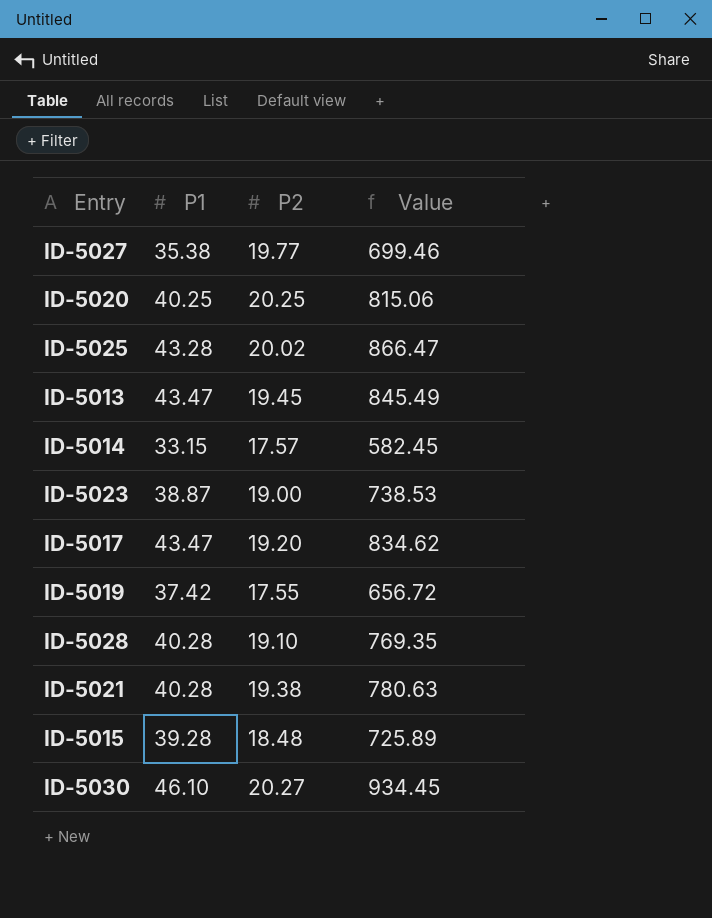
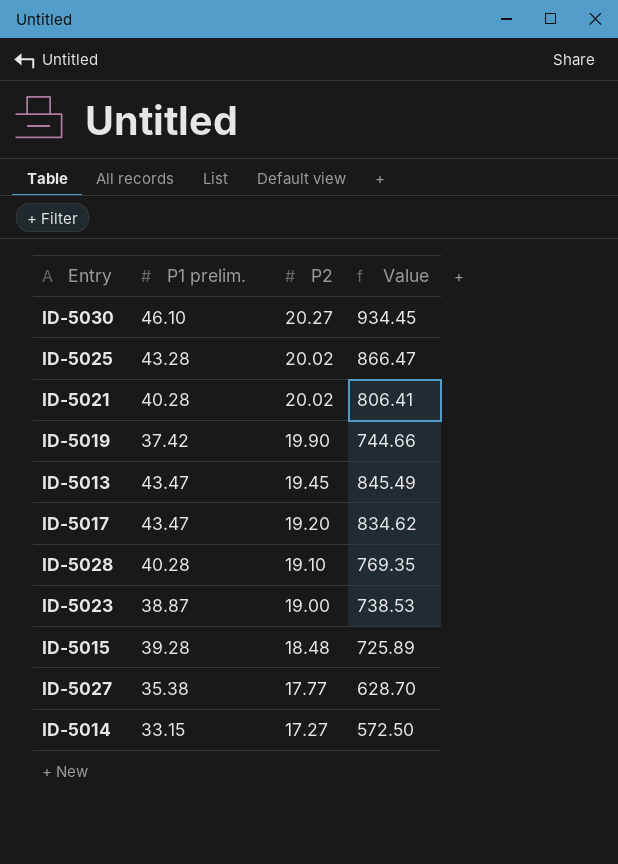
row order: none -> P2 descending
column name: P1 -> P1 prelim.
row ID-5020: 40.25 | 20.25 | 815.06 -> none
ID-5021 | P2: 19.38 -> 20.02
ID-5021 | Value: 780.63 -> 806.41
ID-5019 | P2: 17.55 -> 19.90
ID-5019 | Value: 656.72 -> 744.66
ID-5027 | P2: 19.77 -> 17.77
ID-5027 | Value: 699.46 -> 628.70
ID-5014 | P2: 17.57 -> 17.27
ID-5014 | Value: 582.45 -> 572.50

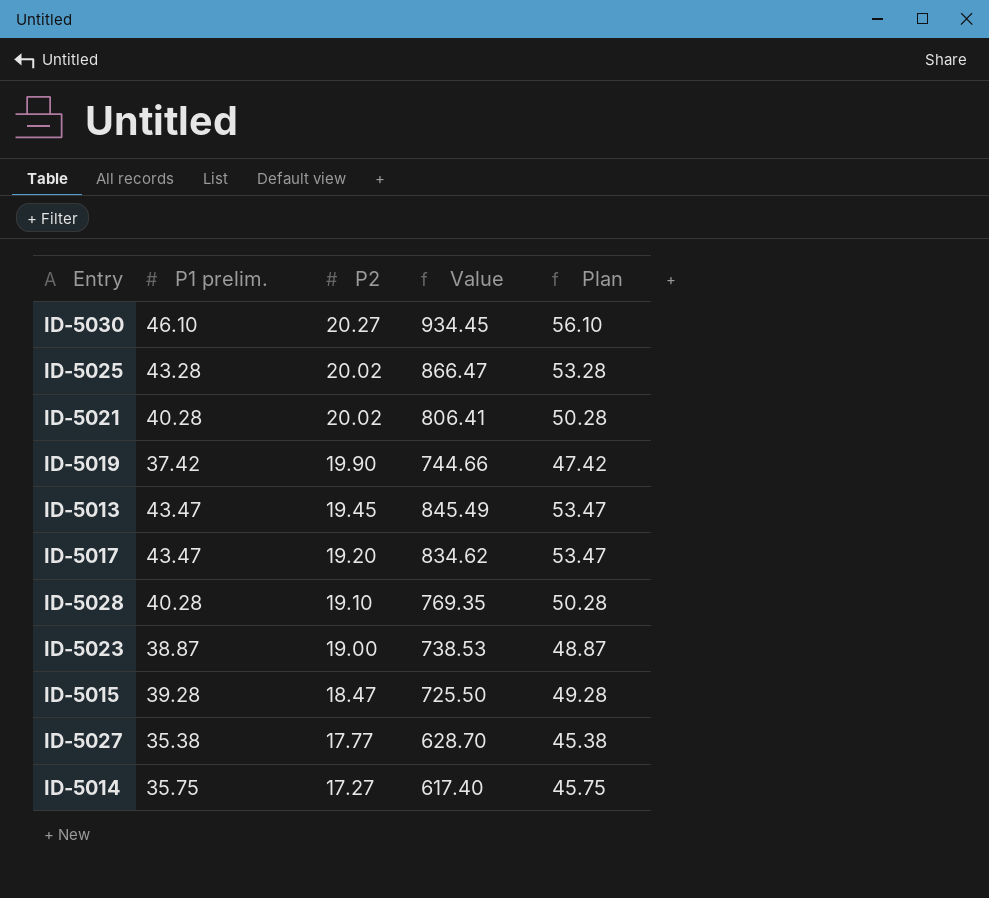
column Plan | formula: none -> [P1 prelim.] + 10
ID-5015 | P2: 18.48 -> 18.47
ID-5015 | Value: 725.89 -> 725.50
ID-5014 | P1 prelim.: 33.15 -> 35.75
ID-5014 | Value: 572.50 -> 617.40

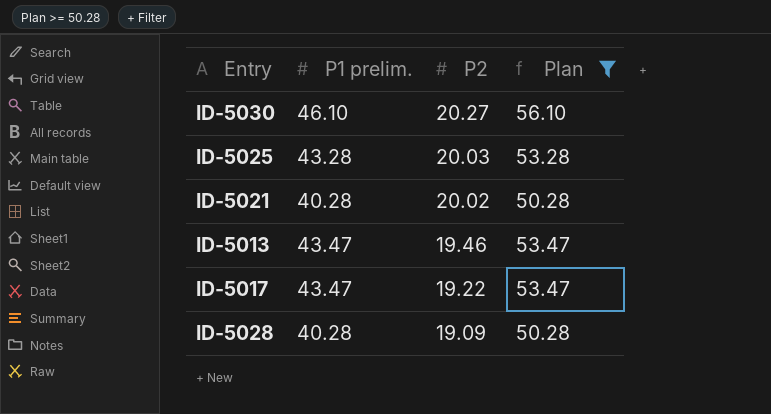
filter: none -> Plan >= 50.28
column Value | formula: [P1 prelim.] * [P2] -> none
ID-5025 | P2: 20.02 -> 20.03
ID-5013 | P2: 19.45 -> 19.46
ID-5017 | P2: 19.20 -> 19.22
ID-5028 | P2: 19.10 -> 19.09

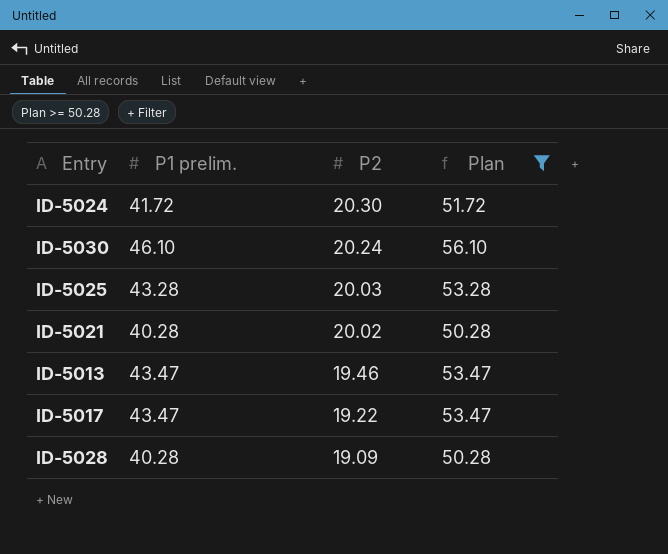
row ID-5024: none -> 41.72 | 20.30 | 51.72
ID-5030 | P2: 20.27 -> 20.24

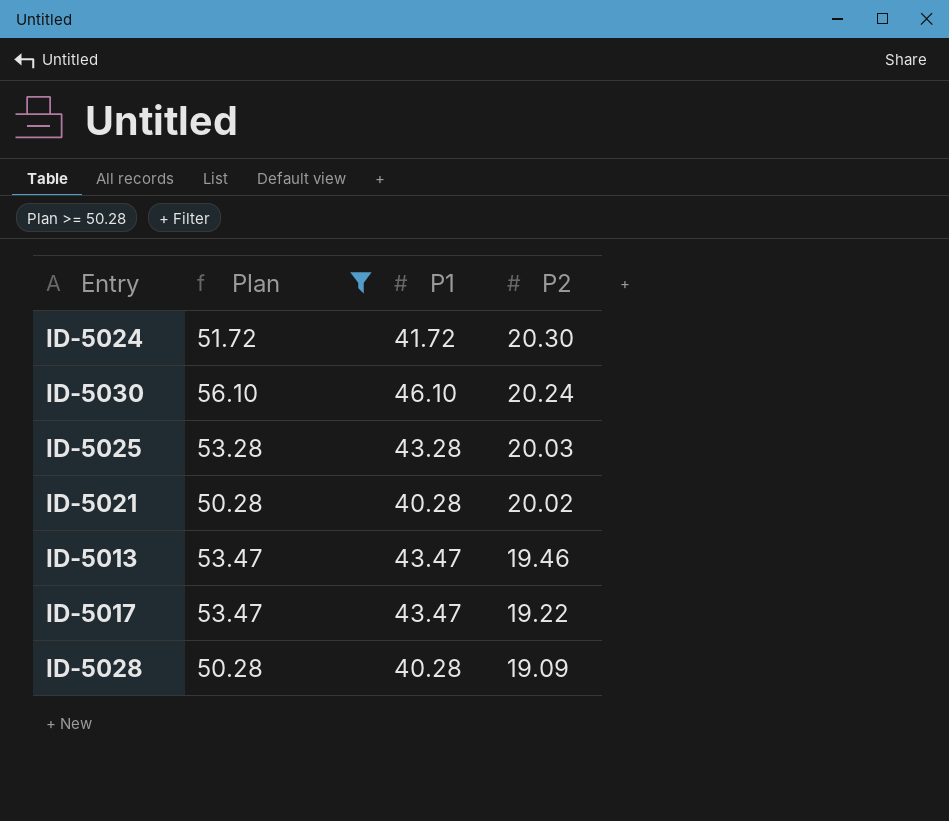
column Plan | position: 4 -> 2
column name: P1 prelim. -> P1

